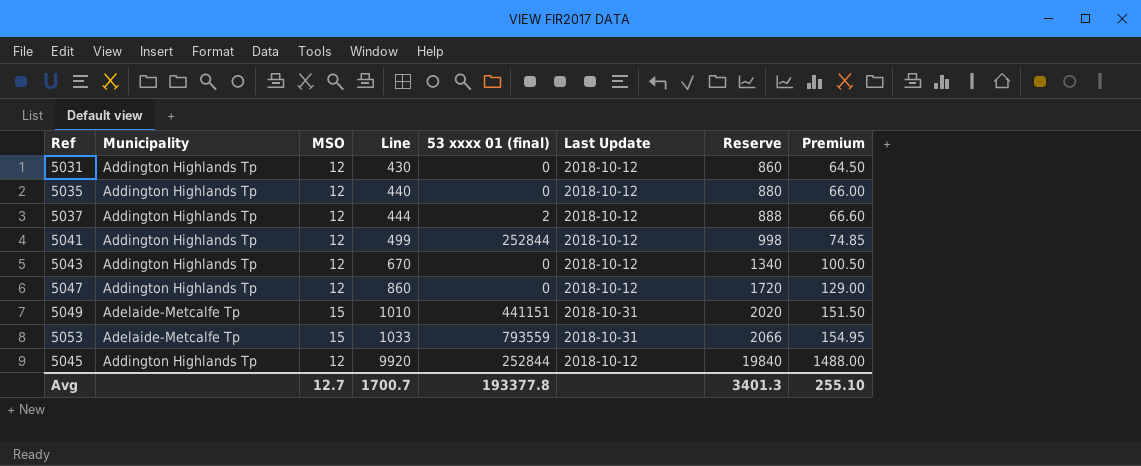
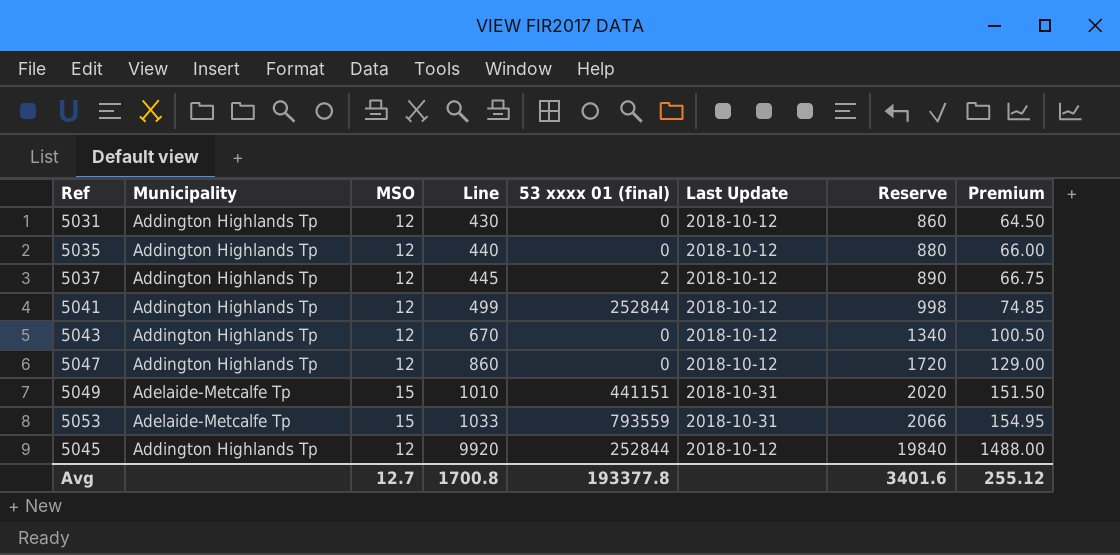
5037 | Line: 444 -> 445
5037 | Reserve: 888 -> 890
5037 | Premium: 66.60 -> 66.75
Avg | Line: 1700.7 -> 1700.8
Avg | Reserve: 3401.3 -> 3401.6
Avg | Premium: 255.10 -> 255.12

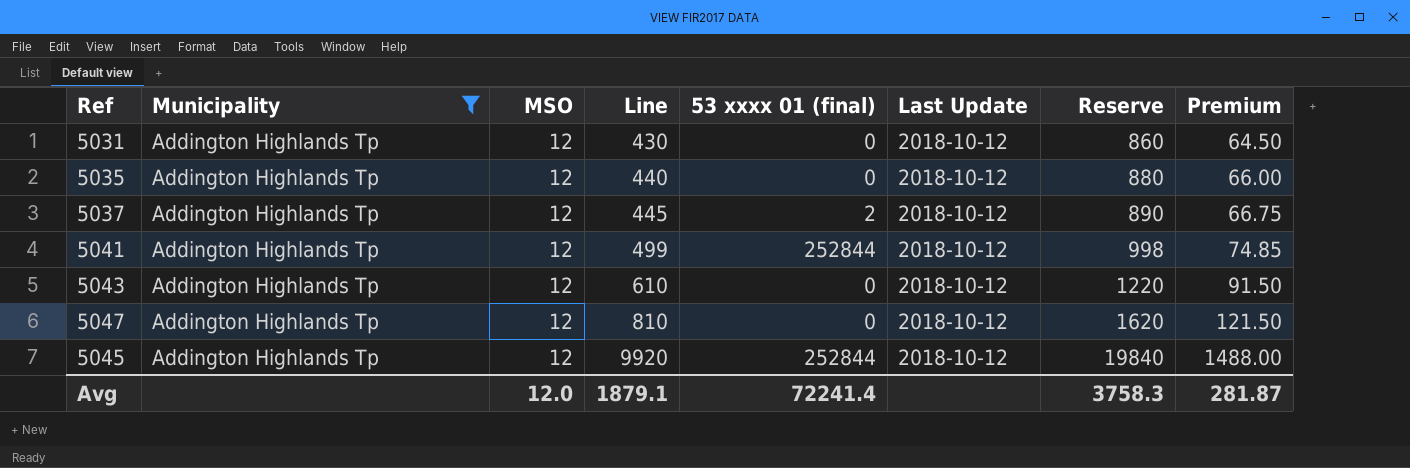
filter: none -> Municipality = Addington Highlands Tp
5043 | Line: 670 -> 610
5043 | Reserve: 1340 -> 1220
5043 | Premium: 100.50 -> 91.50
5047 | Line: 860 -> 810
5047 | Reserve: 1720 -> 1620
5047 | Premium: 129.00 -> 121.50
Avg | MSO: 12.7 -> 12.0
Avg | Line: 1700.8 -> 1879.1
Avg | 53 xxxx 01 (final): 193377.8 -> 72241.4
Avg | Reserve: 3401.6 -> 3758.3
Avg | Premium: 255.12 -> 281.87

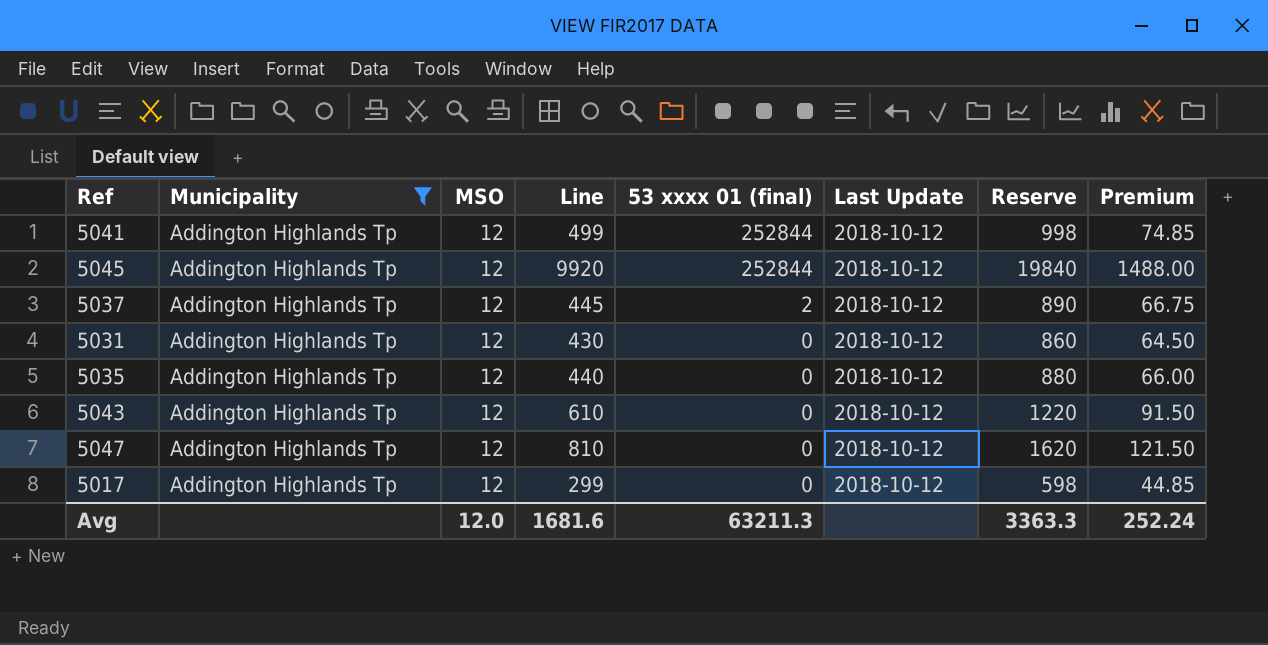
row order: Line ascending -> 53 xxxx 01 (final) descending
row 5017: none -> Addington Highlands Tp | 12 | 299 | 0 | 2018-10-12 | 598 | 44.85
Avg | Line: 1879.1 -> 1681.6
Avg | 53 xxxx 01 (final): 72241.4 -> 63211.3
Avg | Reserve: 3758.3 -> 3363.3
Avg | Premium: 281.87 -> 252.24

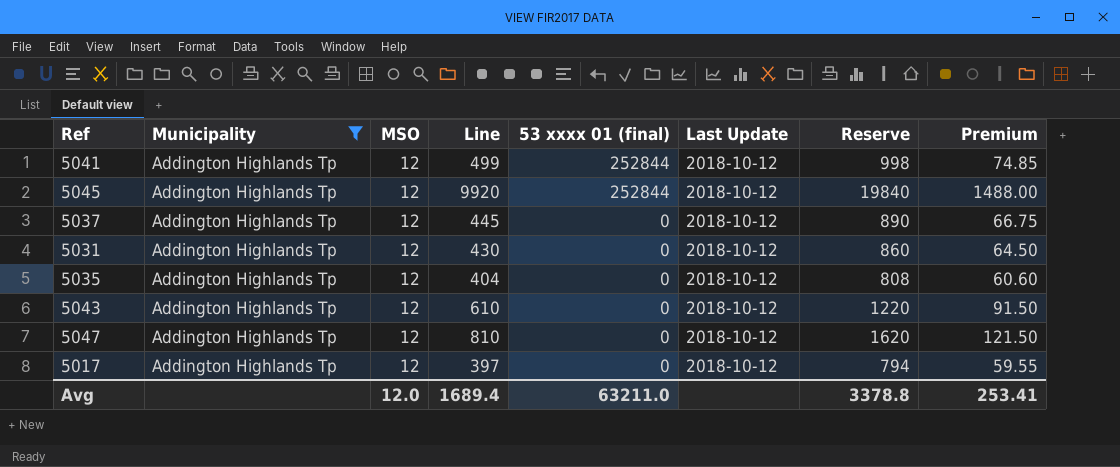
5037 | 53 xxxx 01 (final): 2 -> 0
5035 | Line: 440 -> 404
5035 | Reserve: 880 -> 808
5035 | Premium: 66.00 -> 60.60
5017 | Line: 299 -> 397
5017 | Reserve: 598 -> 794
5017 | Premium: 44.85 -> 59.55
Avg | Line: 1681.6 -> 1689.4
Avg | 53 xxxx 01 (final): 63211.3 -> 63211.0
Avg | Reserve: 3363.3 -> 3378.8
Avg | Premium: 252.24 -> 253.41

